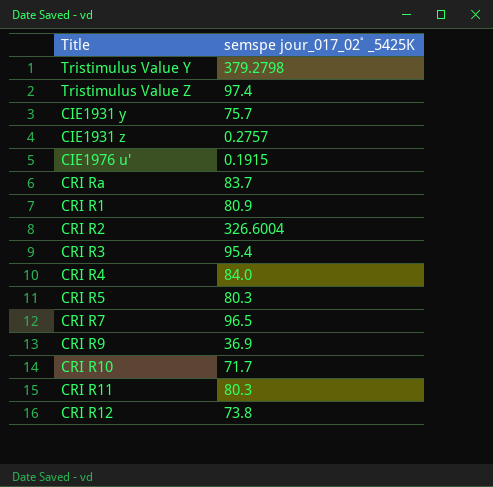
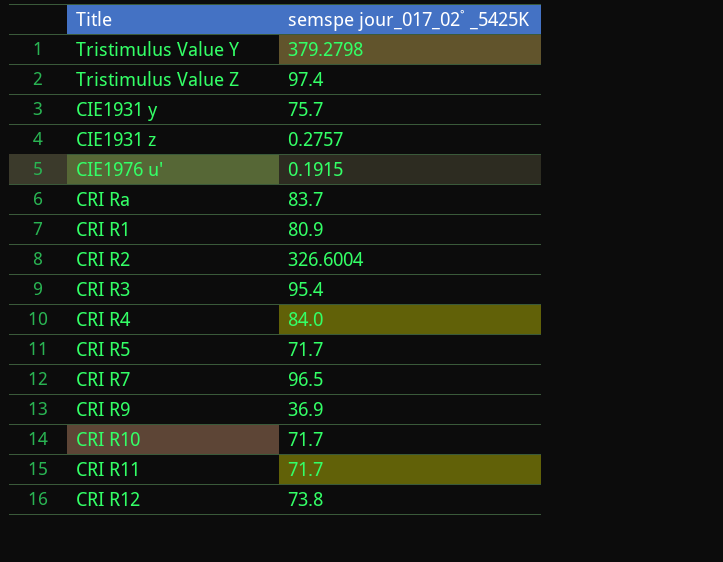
CRI R5 | semspe jour_017_02ﾟ_5425K: 80.3 -> 71.7
CRI R11 | semspe jour_017_02ﾟ_5425K: 80.3 -> 71.7

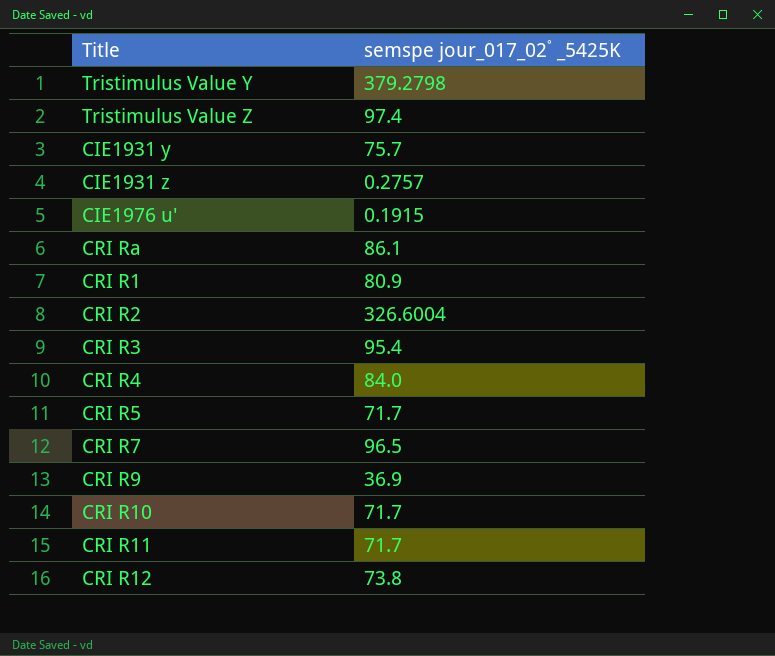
CRI Ra | semspe jour_017_02ﾟ_5425K: 83.7 -> 86.1

